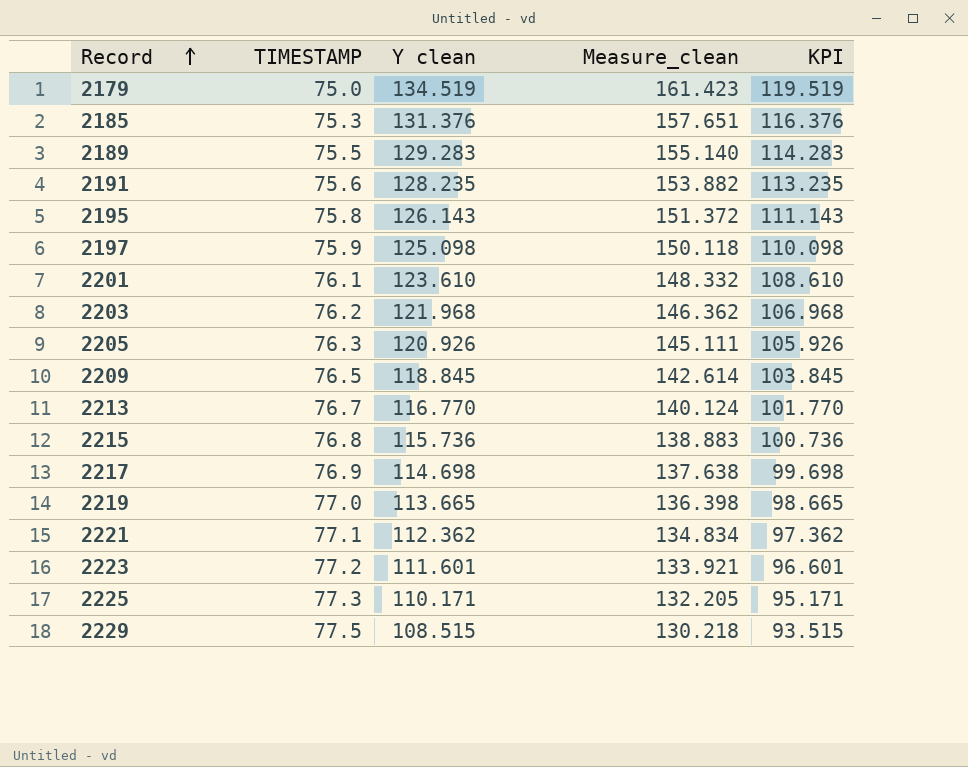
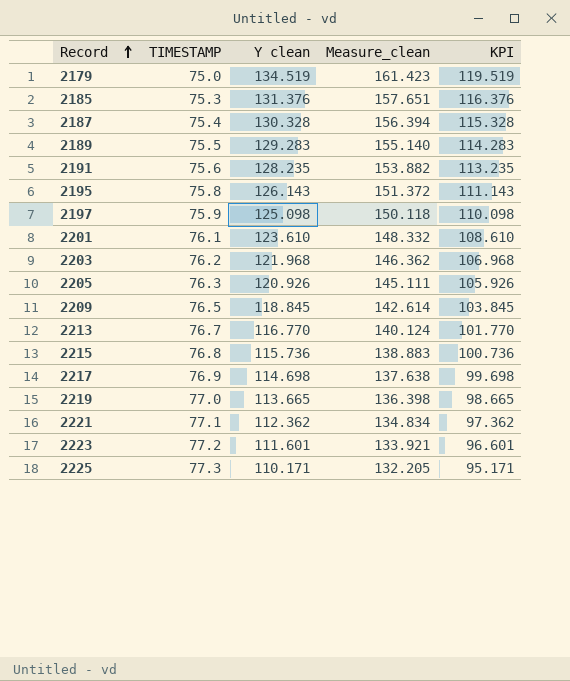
row 2229: 77.5 | 108.515 | 130.218 | 93.515 -> none
row 2187: none -> 75.4 | 130.328 | 156.394 | 115.328

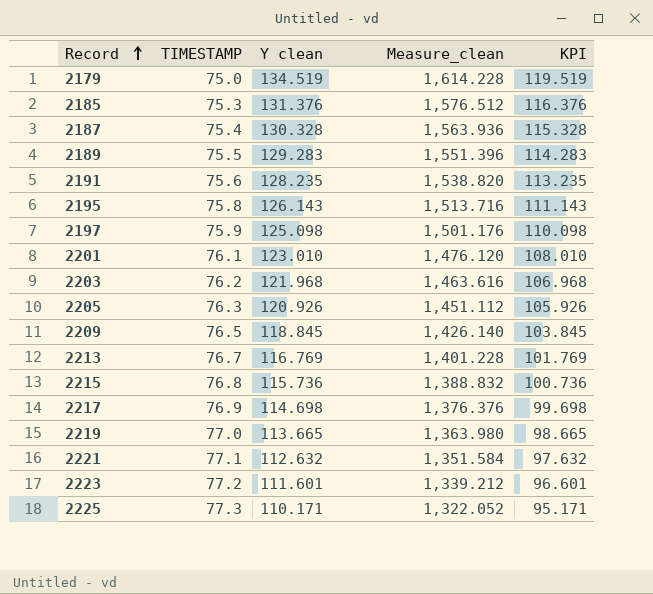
column Measure_clean | formula: [Y clean] * 1.2 -> [Y clean] * 12
2201 | Y clean: 123.610 -> 123.010
2201 | KPI: 108.610 -> 108.010
2213 | Y clean: 116.770 -> 116.769
2213 | KPI: 101.770 -> 101.769
2221 | Y clean: 112.362 -> 112.632
2221 | KPI: 97.362 -> 97.632

